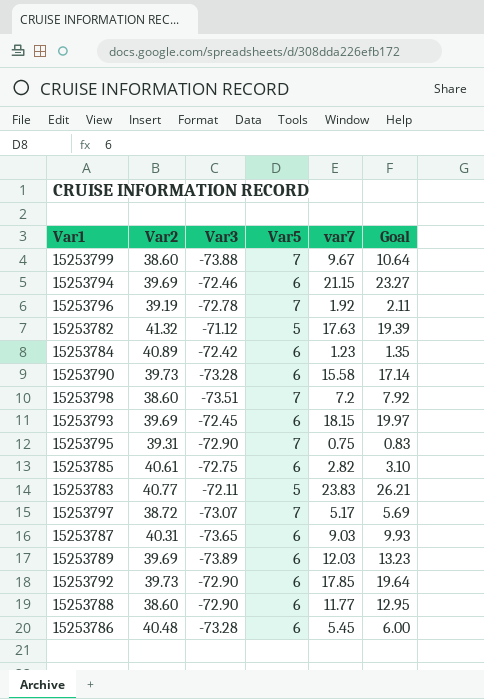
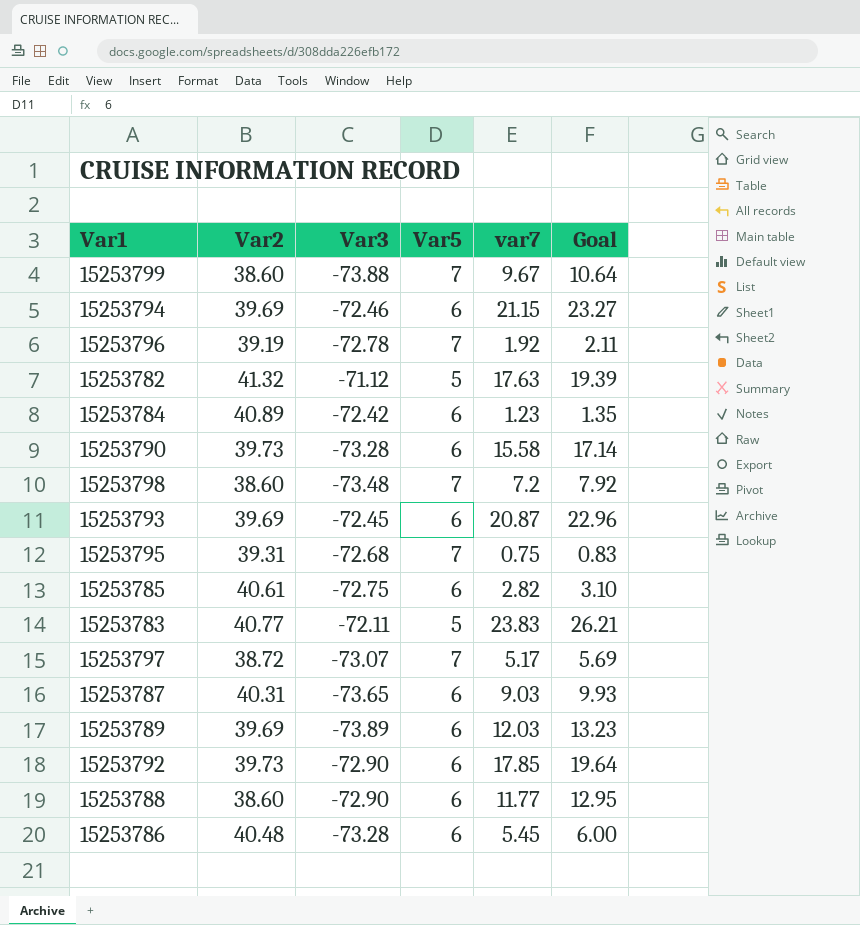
15253798 | Var3: -73.51 -> -73.48
15253793 | var7: 18.15 -> 20.87
15253793 | Goal: 19.97 -> 22.96
15253795 | Var3: -72.90 -> -72.68

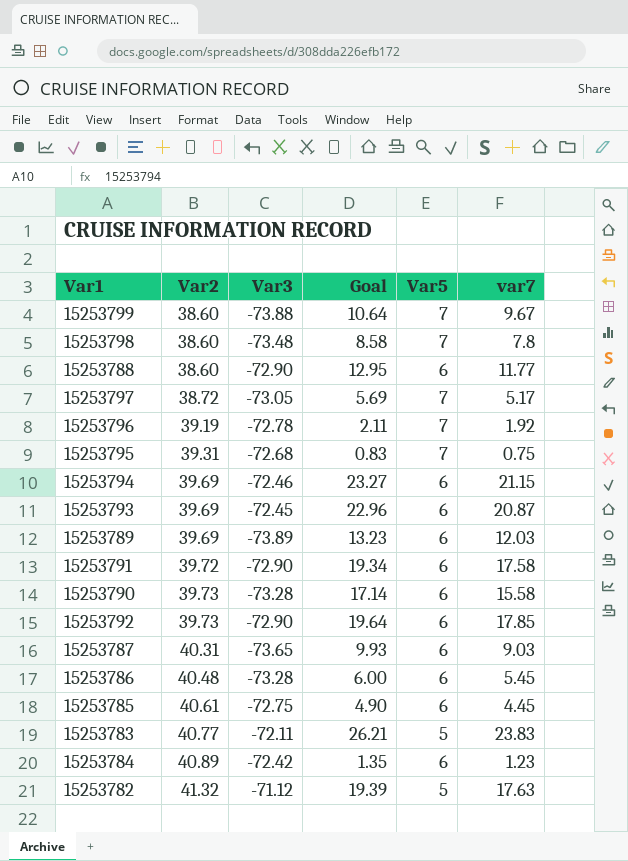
row order: none -> Var2 ascending
column Goal | position: 6 -> 4
15253798 | Goal: 7.92 -> 8.58
15253798 | var7: 7.2 -> 7.8
15253797 | Var3: -73.07 -> -73.05
row 15253791: none -> 39.72 | -72.90 | 19.34 | 6 | 17.58
15253785 | Goal: 3.10 -> 4.90
15253785 | var7: 2.82 -> 4.45

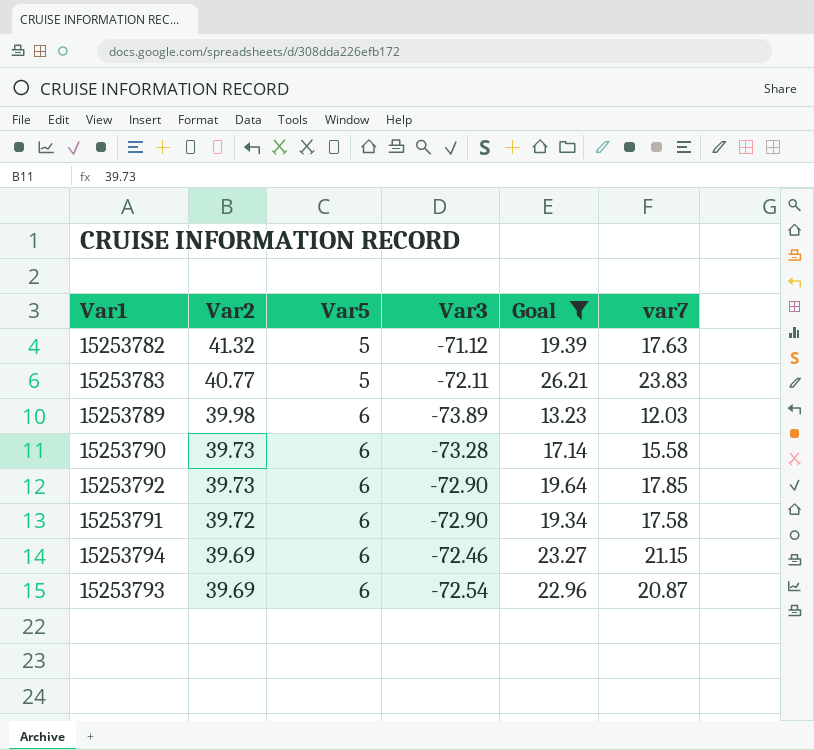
filter: none -> Goal >= 13.23
row order: Var2 ascending -> Var2 descending
column Var5 | position: 5 -> 3
15253789 | Var2: 39.69 -> 39.98
15253793 | Var3: -72.45 -> -72.54

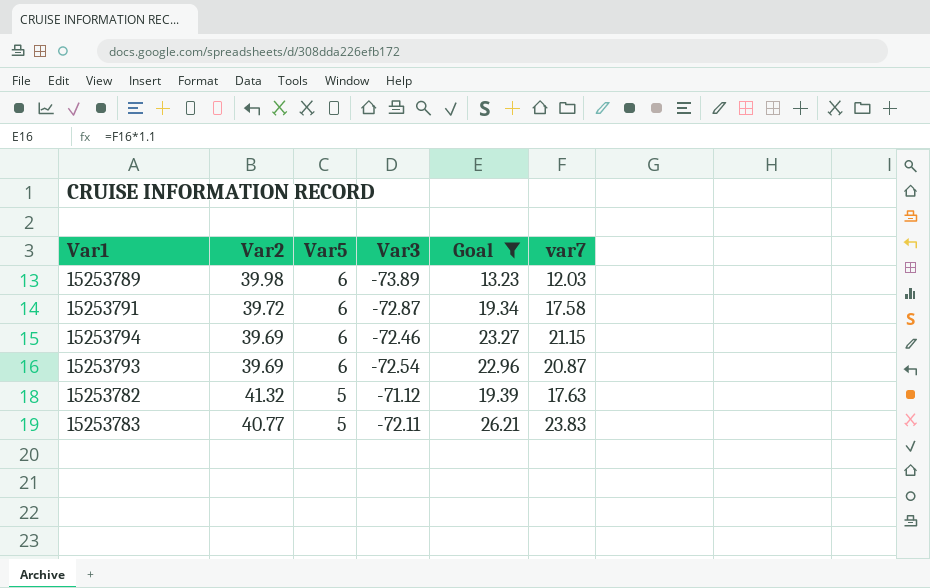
row order: Var2 descending -> Var5 descending
row 15253790: 39.73 | 6 | -73.28 | 17.14 | 15.58 -> none
row 15253792: 39.73 | 6 | -72.90 | 19.64 | 17.85 -> none
15253791 | Var3: -72.90 -> -72.87

